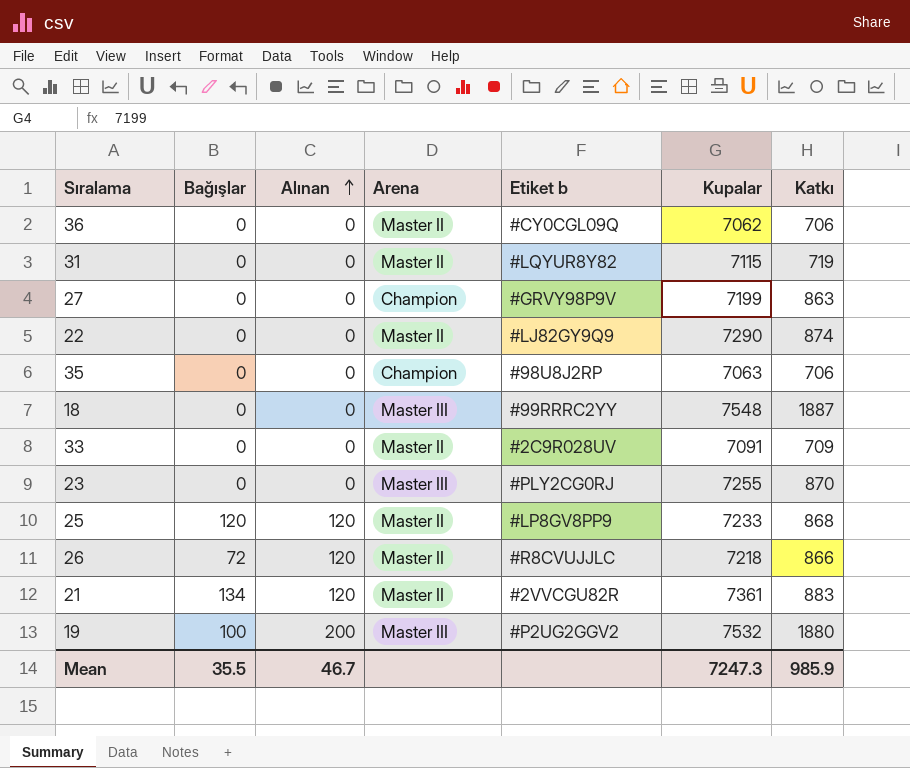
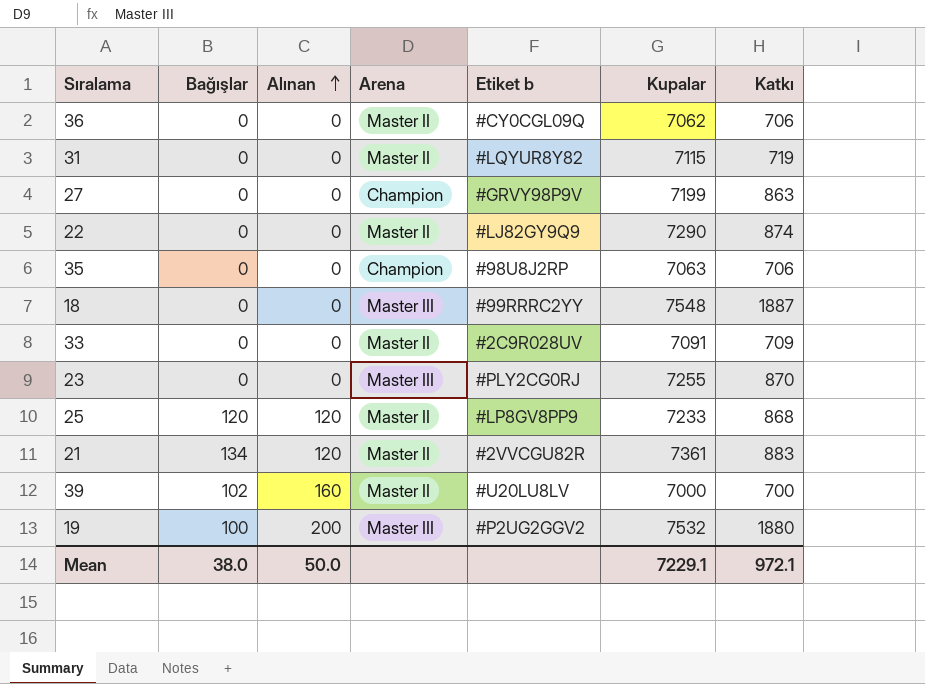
row 26: 72 | 120 | Master II | #R8CVUJJLC | 7218 | 866 -> none
row 39: none -> 102 | 160 | Master II | #U20LU8LV | 7000 | 700
Mean | Bağışlar: 35.5 -> 38.0
Mean | Alınan: 46.7 -> 50.0
Mean | Kupalar: 7247.3 -> 7229.1
Mean | Katkı: 985.9 -> 972.1

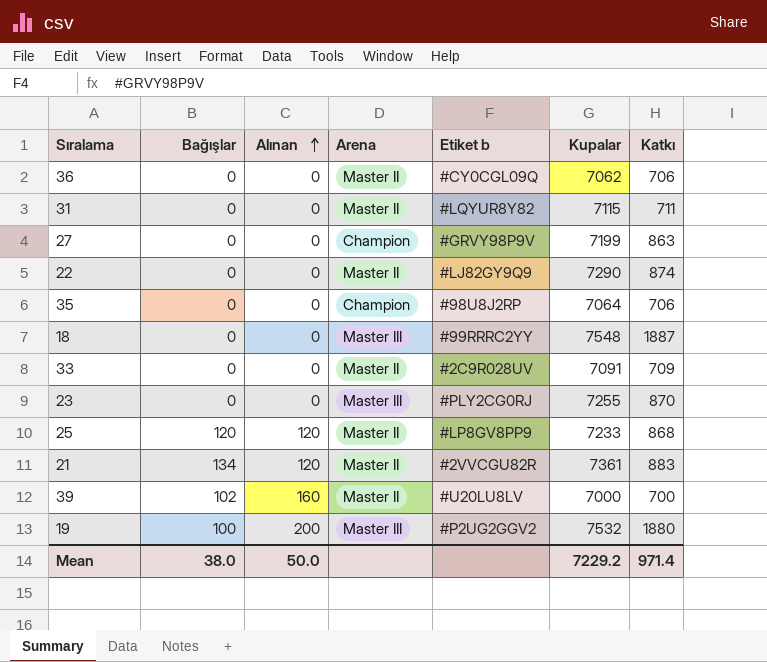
31 | Katkı: 719 -> 711
35 | Kupalar: 7063 -> 7064
Mean | Kupalar: 7229.1 -> 7229.2
Mean | Katkı: 972.1 -> 971.4

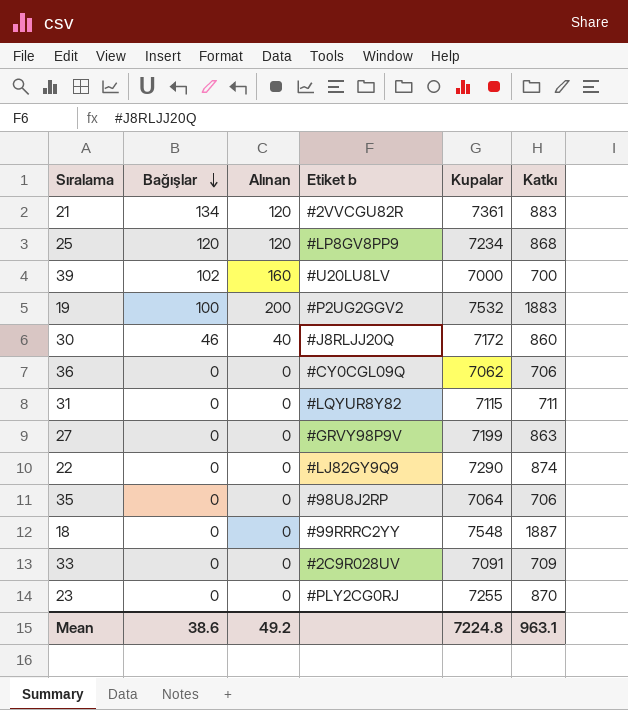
row order: Alınan ascending -> Bağışlar descending
column Arena | position: 4 -> none
25 | Kupalar: 7233 -> 7234
19 | Katkı: 1880 -> 1883
row 30: none -> 46 | 40 | #J8RLJJ20Q | 7172 | 860
Mean | Bağışlar: 38.0 -> 38.6
Mean | Alınan: 50.0 -> 49.2
Mean | Kupalar: 7229.2 -> 7224.8
Mean | Katkı: 971.4 -> 963.1

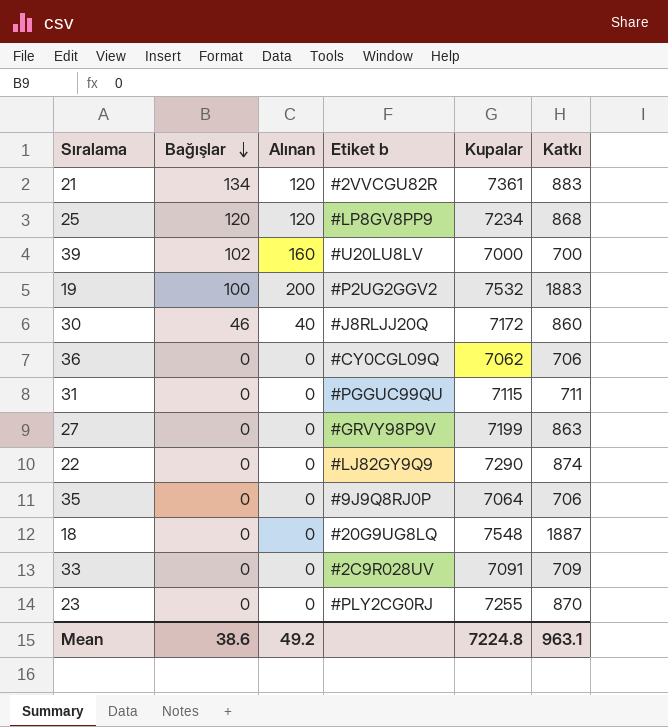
31 | Etiket b: #LQYUR8Y82 -> #PGGUC99QU
35 | Etiket b: #98U8J2RP -> #9J9Q8RJ0P
18 | Etiket b: #99RRRC2YY -> #20G9UG8LQ

